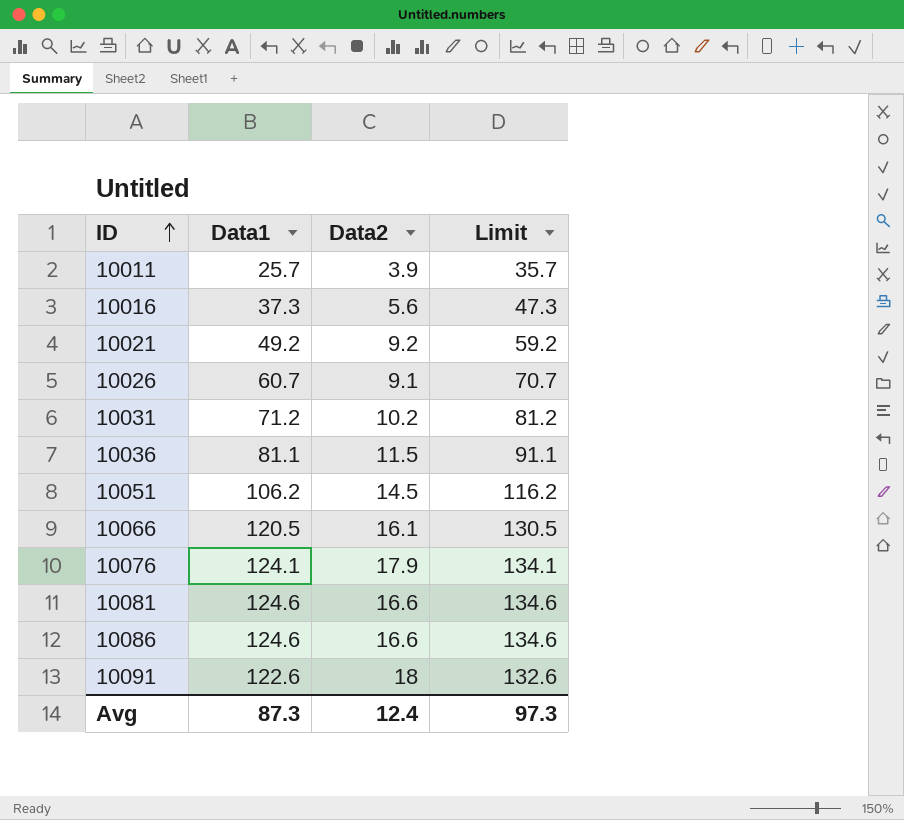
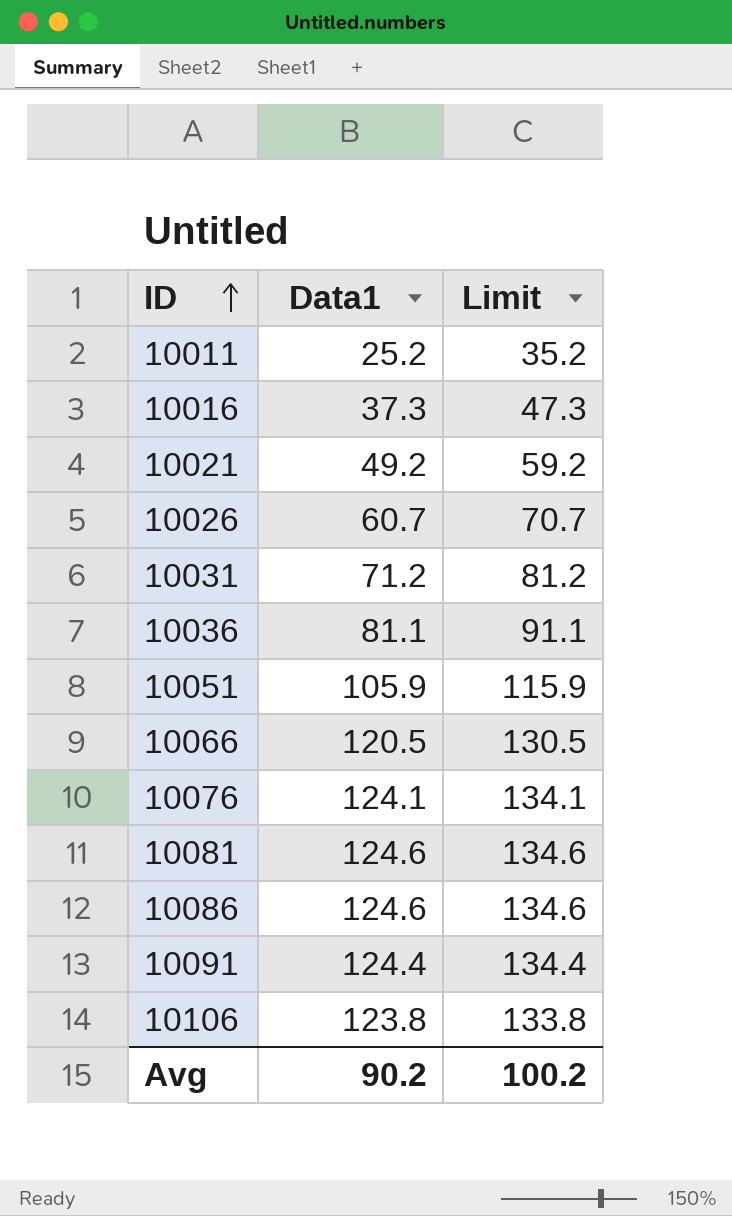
column Data2 | position: 3 -> none
10011 | Data1: 25.7 -> 25.2
10011 | Limit: 35.7 -> 35.2
10051 | Data1: 106.2 -> 105.9
10051 | Limit: 116.2 -> 115.9
10091 | Data1: 122.6 -> 124.4
10091 | Limit: 132.6 -> 134.4
row 10106: none -> 123.8 | 133.8
Avg | Data1: 87.3 -> 90.2
Avg | Limit: 97.3 -> 100.2

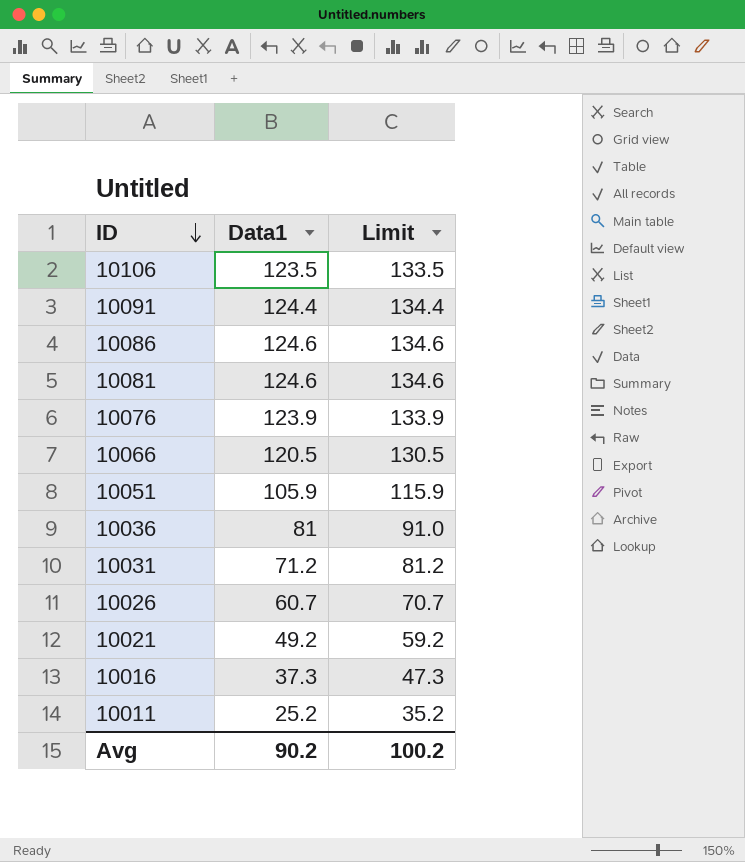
row order: ID ascending -> ID descending
10106 | Data1: 123.8 -> 123.5
10106 | Limit: 133.8 -> 133.5
10076 | Data1: 124.1 -> 123.9
10076 | Limit: 134.1 -> 133.9
10036 | Data1: 81.1 -> 81
10036 | Limit: 91.1 -> 91.0

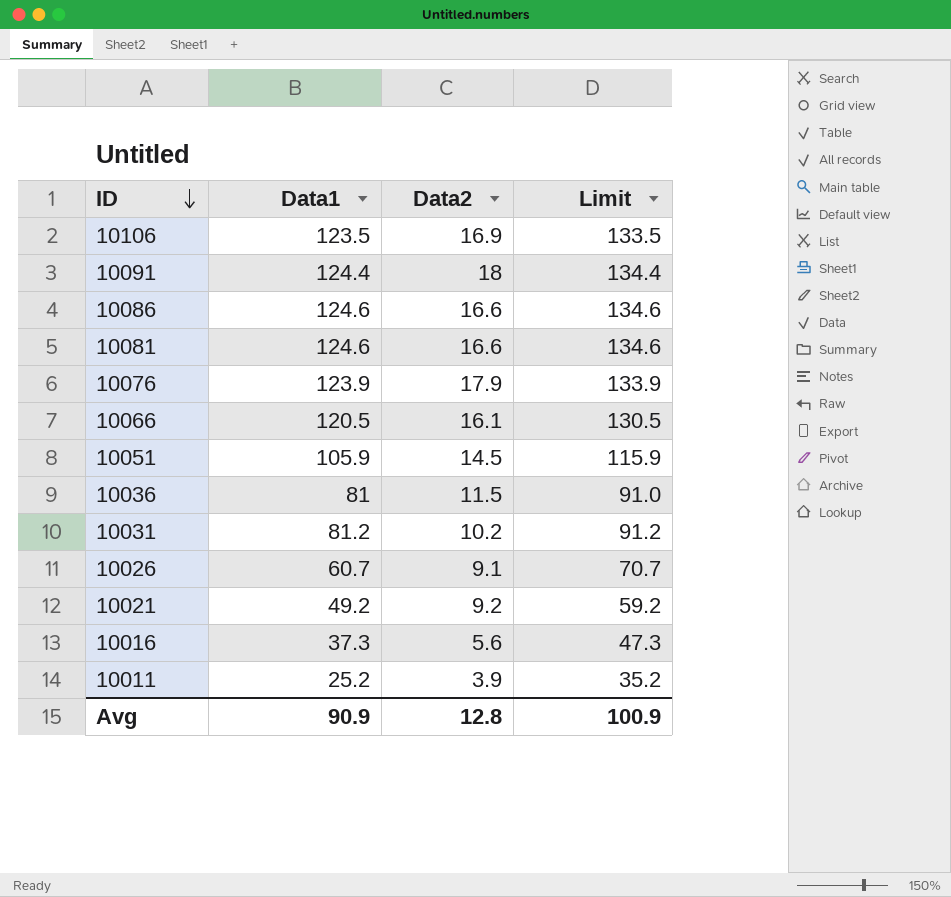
column Data2 | position: none -> 3
10031 | Data1: 71.2 -> 81.2
10031 | Limit: 81.2 -> 91.2
Avg | Data1: 90.2 -> 90.9
Avg | Limit: 100.2 -> 100.9

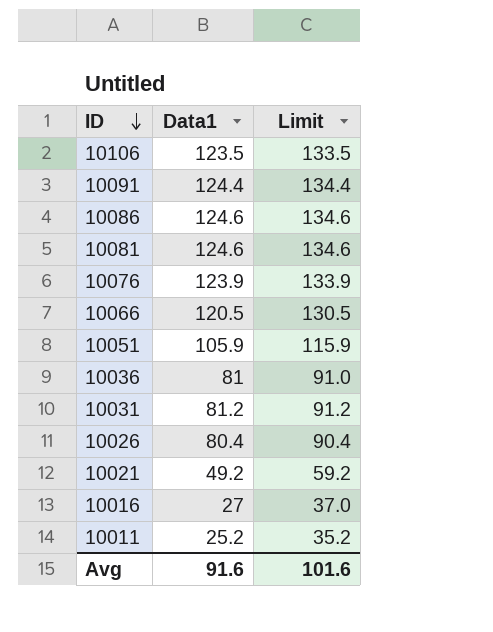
column Data2 | position: 3 -> none
10026 | Data1: 60.7 -> 80.4
10026 | Limit: 70.7 -> 90.4
10016 | Data1: 37.3 -> 27
10016 | Limit: 47.3 -> 37.0
Avg | Data1: 90.9 -> 91.6
Avg | Limit: 100.9 -> 101.6

